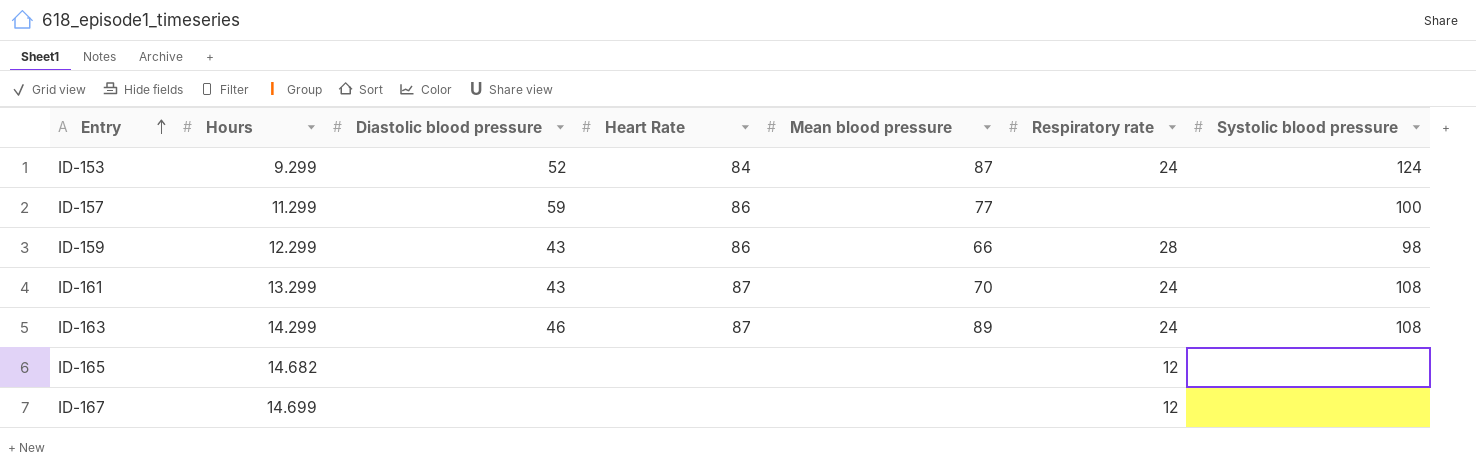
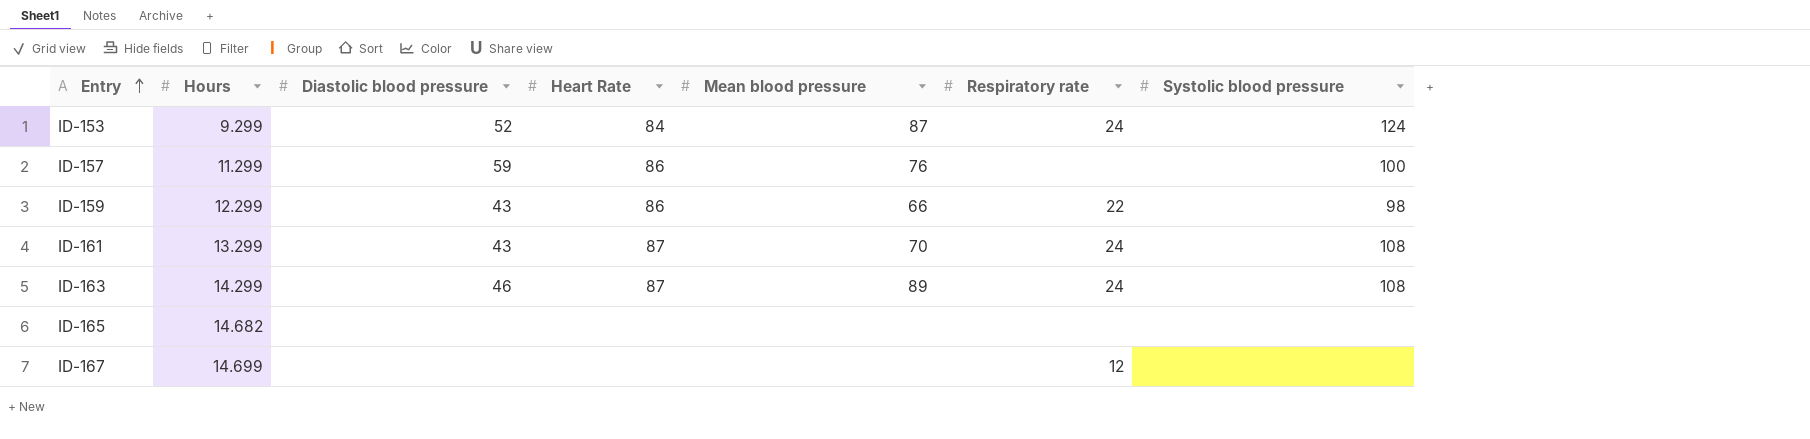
ID-157 | Mean blood pressure: 77 -> 76
ID-159 | Respiratory rate: 28 -> 22
ID-165 | Respiratory rate: 12 -> none

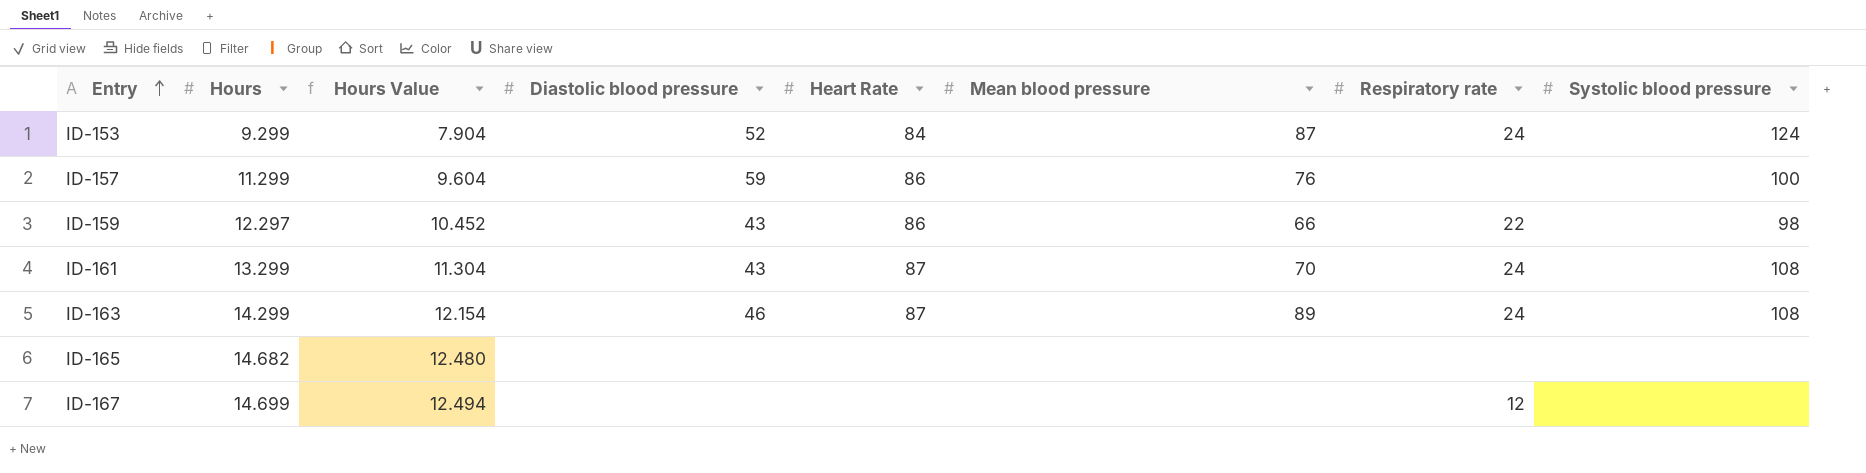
column Hours Value | formula: none -> [Hours] * 0.85
ID-159 | Hours: 12.299 -> 12.297

